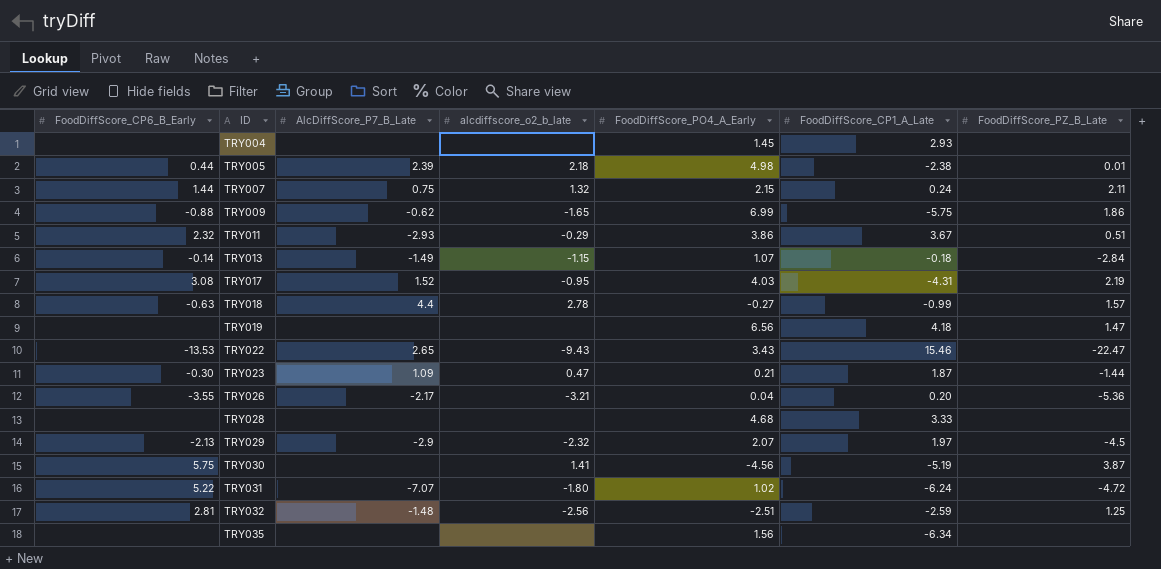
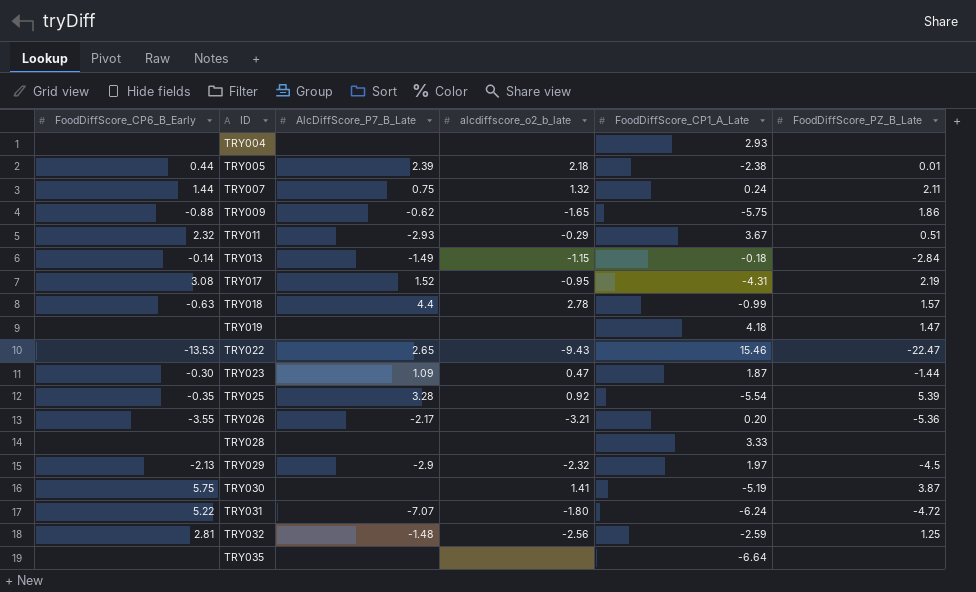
column FoodDiffScore_PO4_A_Early | position: 5 -> none
row TRY025: none -> -0.35 | 3.28 | 0.92 | -5.54 | 5.39
TRY035 | FoodDiffScore_CP1_A_Late: -6.34 -> -6.64

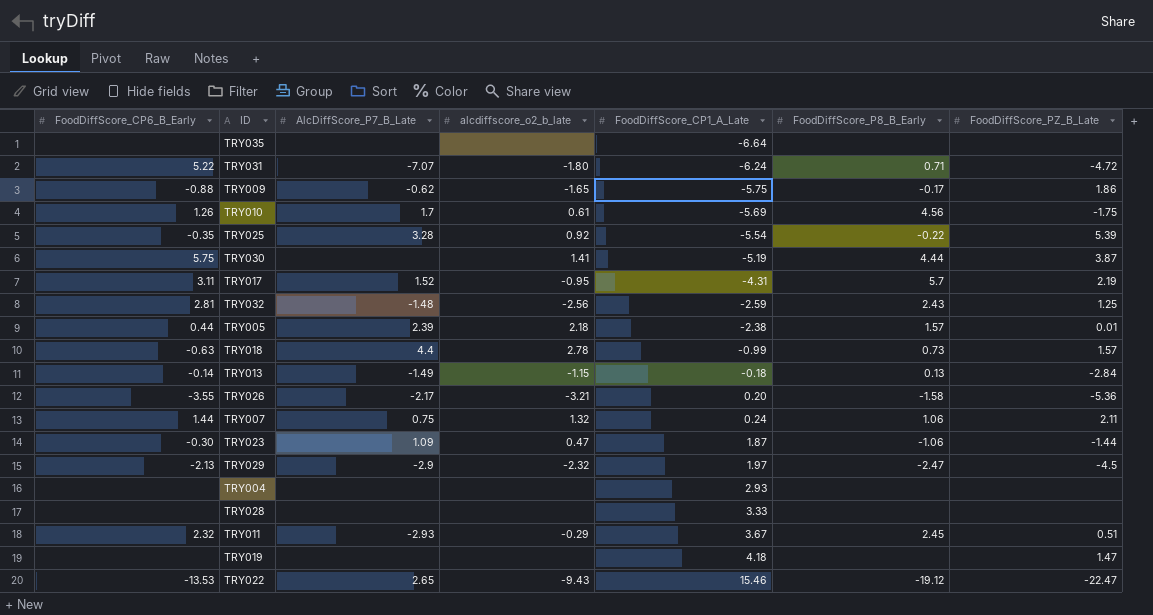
row order: ID ascending -> FoodDiffScore_CP1_A_Late ascending
column FoodDiffScore_P8_B_Early | position: none -> 6
row TRY010: none -> 1.26 | 1.7 | 0.61 | -5.69 | 4.56 | -1.75
TRY017 | FoodDiffScore_CP6_B_Early: 3.08 -> 3.11

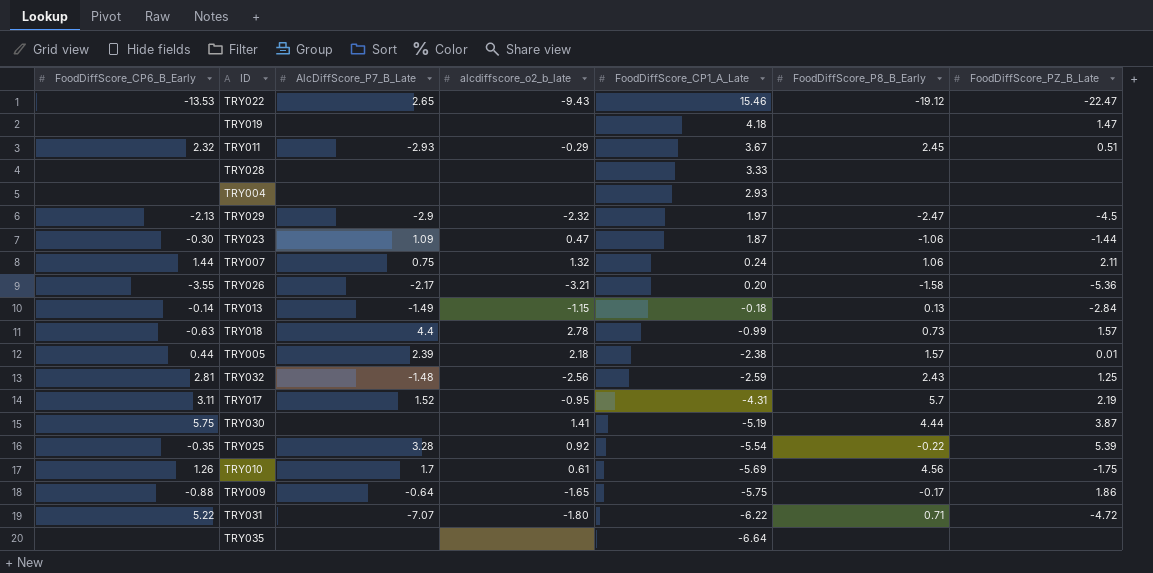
row order: FoodDiffScore_CP1_A_Late ascending -> FoodDiffScore_CP1_A_Late descending
TRY009 | AlcDiffScore_P7_B_Late: -0.62 -> -0.64
TRY031 | FoodDiffScore_CP1_A_Late: -6.24 -> -6.22

